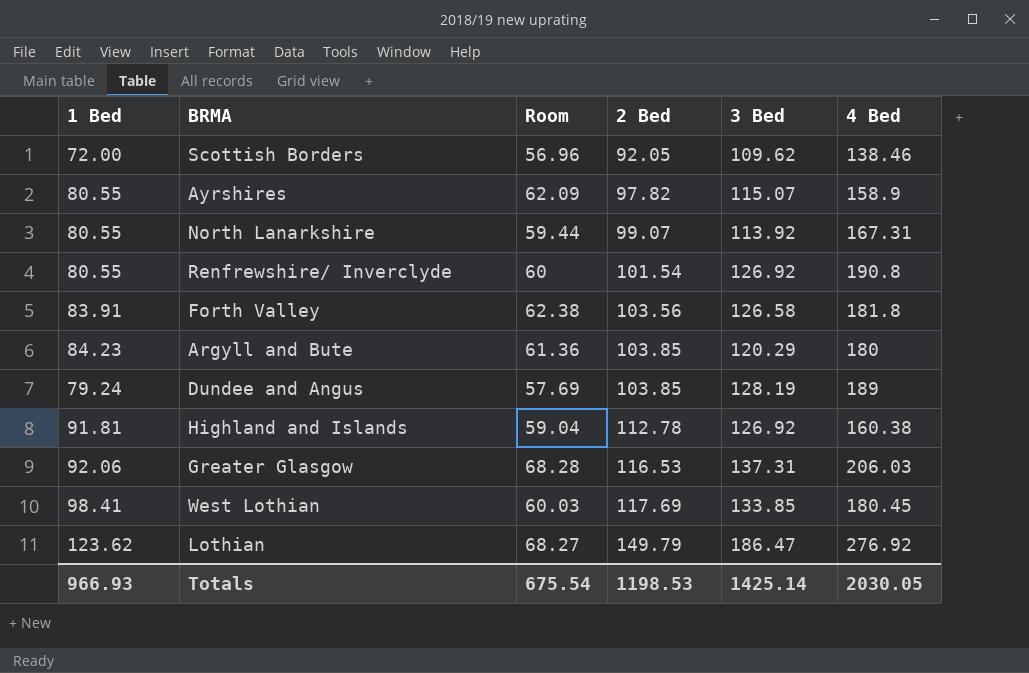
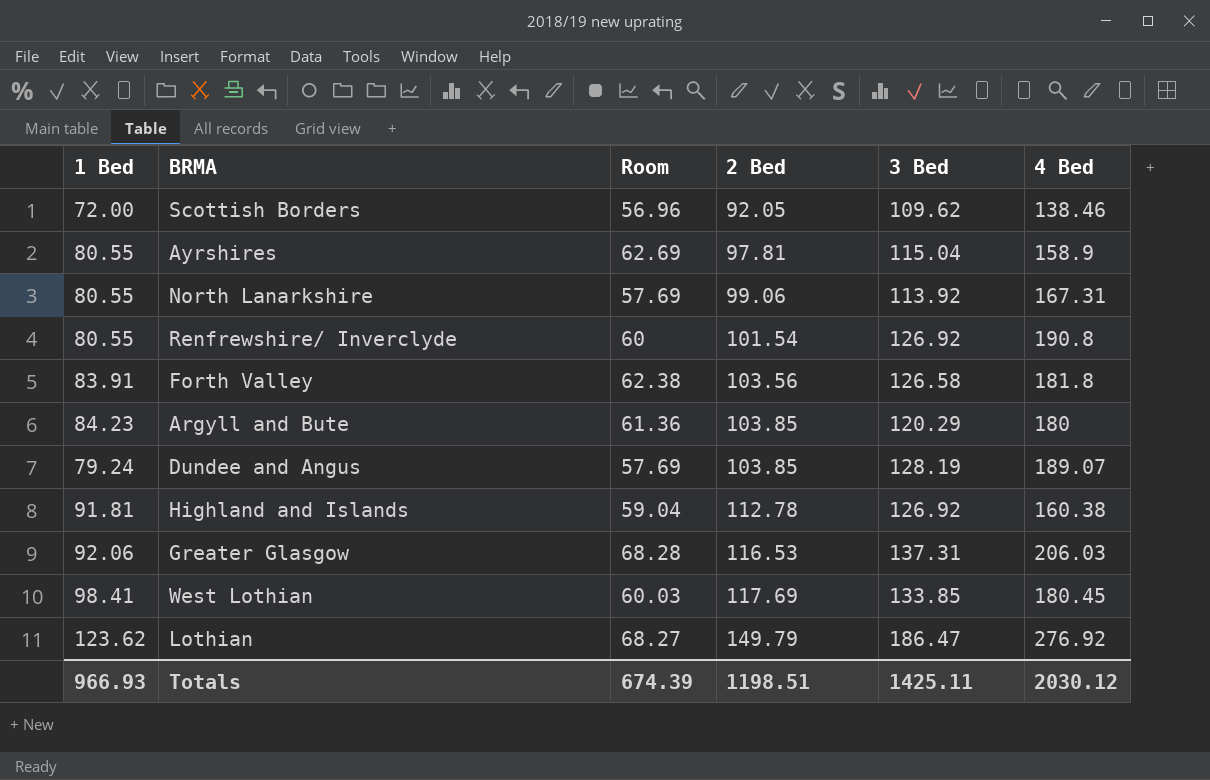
Ayrshires | Room: 62.09 -> 62.69
Ayrshires | 2 Bed: 97.82 -> 97.81
Ayrshires | 3 Bed: 115.07 -> 115.04
North Lanarkshire | Room: 59.44 -> 57.69
North Lanarkshire | 2 Bed: 99.07 -> 99.06
Dundee and Angus | 4 Bed: 189 -> 189.07
Totals | Room: 675.54 -> 674.39
Totals | 2 Bed: 1198.53 -> 1198.51
Totals | 3 Bed: 1425.14 -> 1425.11
Totals | 4 Bed: 2030.05 -> 2030.12

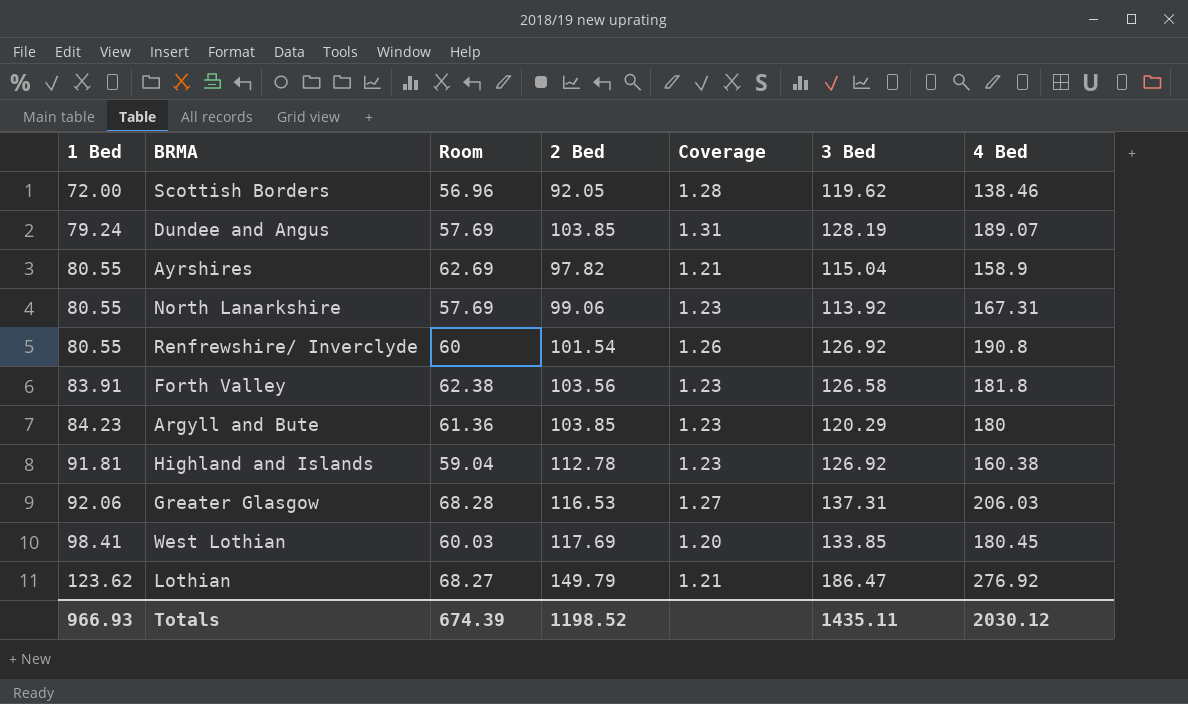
row order: 2 Bed ascending -> 1 Bed ascending
column Coverage | formula: none -> [2 Bed] / [1 Bed]
Scottish Borders | 3 Bed: 109.62 -> 119.62
Ayrshires | 2 Bed: 97.81 -> 97.82
Totals | 2 Bed: 1198.51 -> 1198.52
Totals | 3 Bed: 1425.11 -> 1435.11

